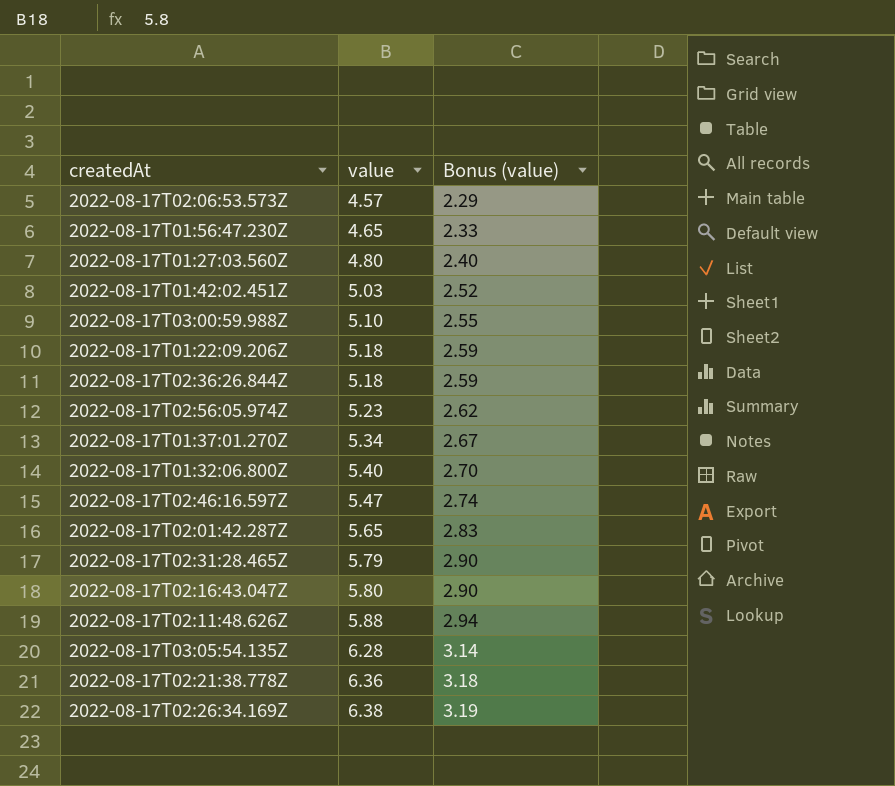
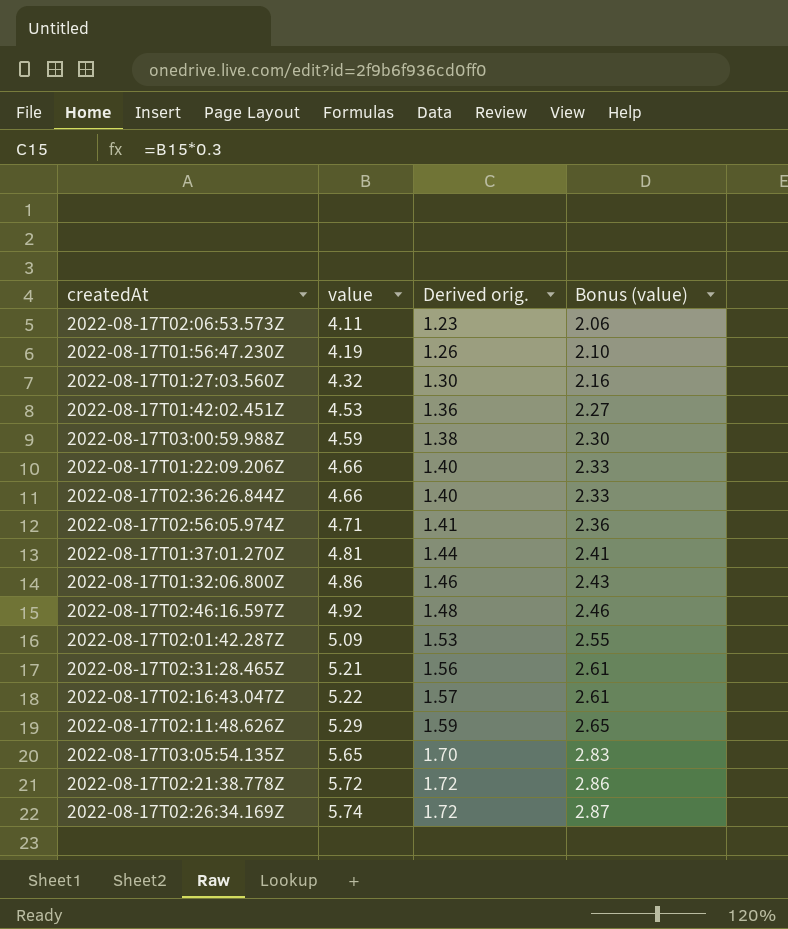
column Derived orig. | formula: none -> [value] * 0.3
2022-08-17T02:06:53.573Z | value: 4.57 -> 4.11
2022-08-17T02:06:53.573Z | Bonus (value): 2.29 -> 2.06
2022-08-17T01:56:47.230Z | value: 4.65 -> 4.19
2022-08-17T01:56:47.230Z | Bonus (value): 2.33 -> 2.10
2022-08-17T01:27:03.560Z | value: 4.80 -> 4.32
2022-08-17T01:27:03.560Z | Bonus (value): 2.40 -> 2.16
2022-08-17T01:42:02.451Z | value: 5.03 -> 4.53
2022-08-17T01:42:02.451Z | Bonus (value): 2.52 -> 2.27
2022-08-17T03:00:59.988Z | value: 5.10 -> 4.59
2022-08-17T03:00:59.988Z | Bonus (value): 2.55 -> 2.30
2022-08-17T01:22:09.206Z | value: 5.18 -> 4.66
2022-08-17T01:22:09.206Z | Bonus (value): 2.59 -> 2.33
2022-08-17T02:36:26.844Z | value: 5.18 -> 4.66
2022-08-17T02:36:26.844Z | Bonus (value): 2.59 -> 2.33
2022-08-17T02:56:05.974Z | value: 5.23 -> 4.71
2022-08-17T02:56:05.974Z | Bonus (value): 2.62 -> 2.36
2022-08-17T01:37:01.270Z | value: 5.34 -> 4.81
2022-08-17T01:37:01.270Z | Bonus (value): 2.67 -> 2.41
2022-08-17T01:32:06.800Z | value: 5.40 -> 4.86
2022-08-17T01:32:06.800Z | Bonus (value): 2.70 -> 2.43
2022-08-17T02:46:16.597Z | value: 5.47 -> 4.92
2022-08-17T02:46:16.597Z | Bonus (value): 2.74 -> 2.46
2022-08-17T02:01:42.287Z | value: 5.65 -> 5.09
2022-08-17T02:01:42.287Z | Bonus (value): 2.83 -> 2.55
2022-08-17T02:31:28.465Z | value: 5.79 -> 5.21
2022-08-17T02:31:28.465Z | Bonus (value): 2.90 -> 2.61
2022-08-17T02:16:43.047Z | value: 5.80 -> 5.22
2022-08-17T02:16:43.047Z | Bonus (value): 2.90 -> 2.61
2022-08-17T02:11:48.626Z | value: 5.88 -> 5.29
2022-08-17T02:11:48.626Z | Bonus (value): 2.94 -> 2.65
2022-08-17T03:05:54.135Z | value: 6.28 -> 5.65
2022-08-17T03:05:54.135Z | Bonus (value): 3.14 -> 2.83
2022-08-17T02:21:38.778Z | value: 6.36 -> 5.72
2022-08-17T02:21:38.778Z | Bonus (value): 3.18 -> 2.86
2022-08-17T02:26:34.169Z | value: 6.38 -> 5.74
2022-08-17T02:26:34.169Z | Bonus (value): 3.19 -> 2.87

